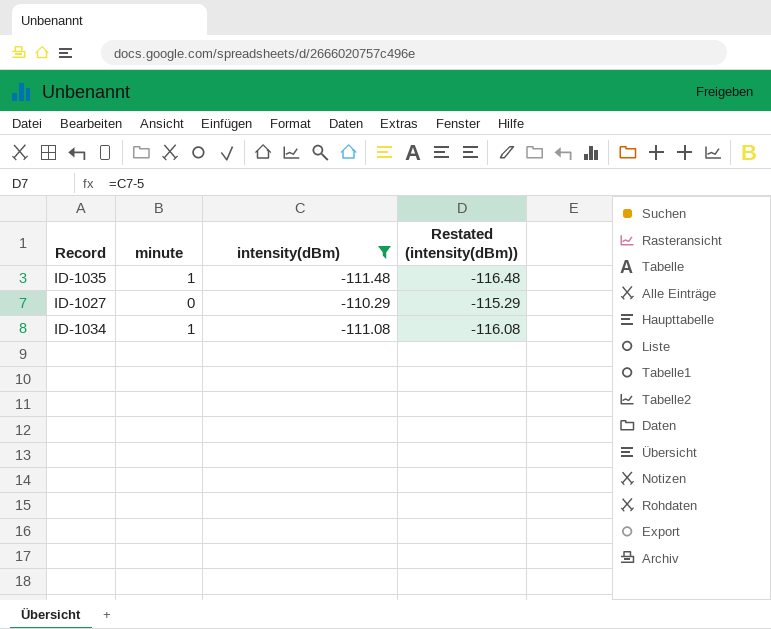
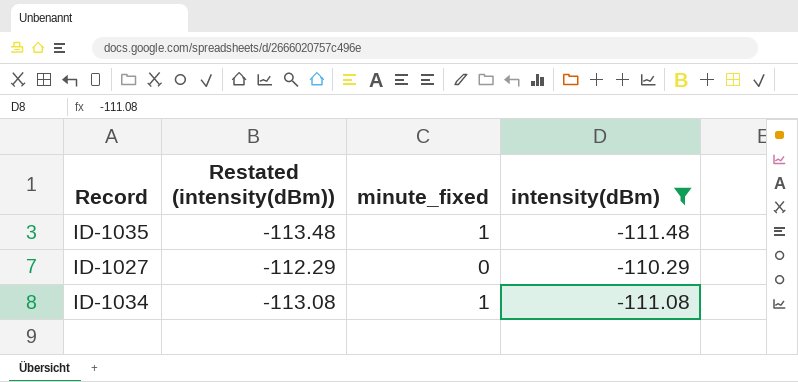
column Restated (intensity(dBm)) | formula: [intensity(dBm)] - 5 -> [intensity(dBm)] - 2
column Restated (intensity(dBm)) | position: 4 -> 2
column name: minute -> minute_fixed

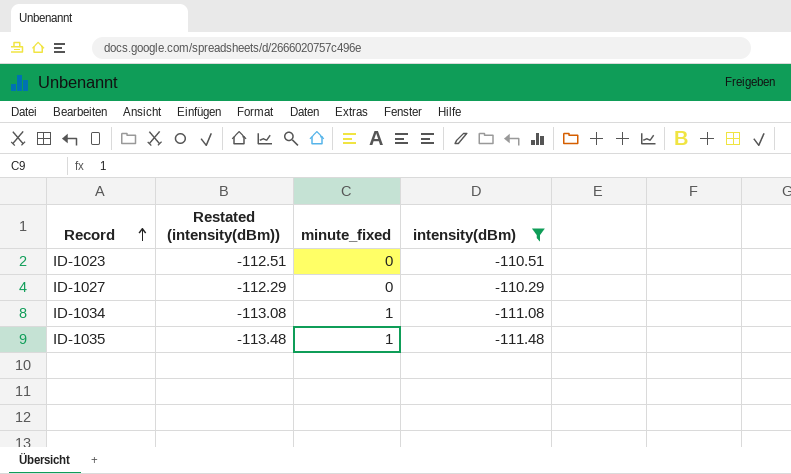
row order: none -> Record ascending
row ID-1023: none -> -112.51 | 0 | -110.51

